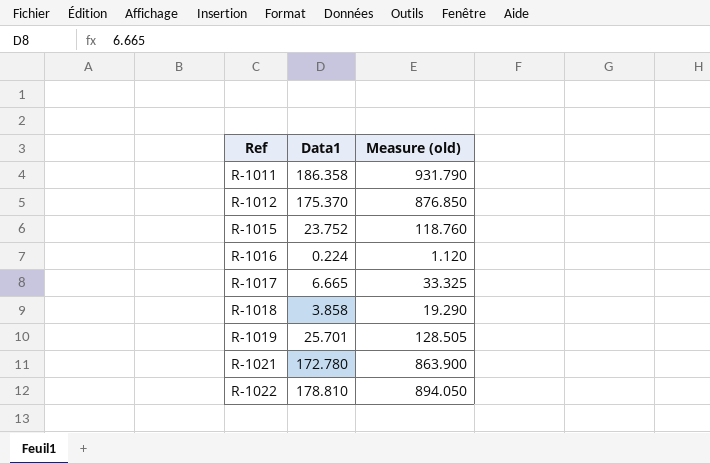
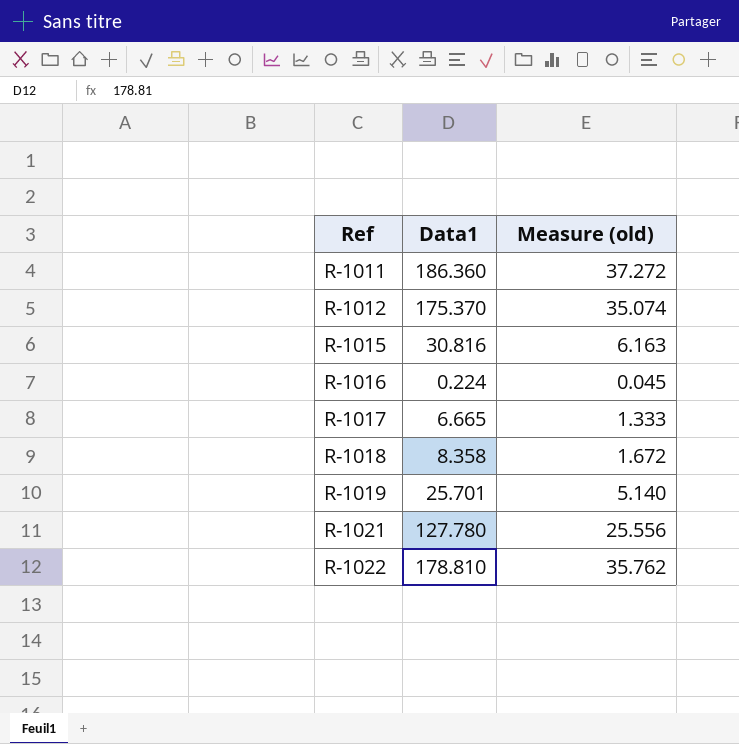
column Measure (old) | formula: [Data1] * 5 -> [Data1] * 0.2
R-1011 | Data1: 186.358 -> 186.360
R-1015 | Data1: 23.752 -> 30.816
R-1018 | Data1: 3.858 -> 8.358
R-1021 | Data1: 172.780 -> 127.780

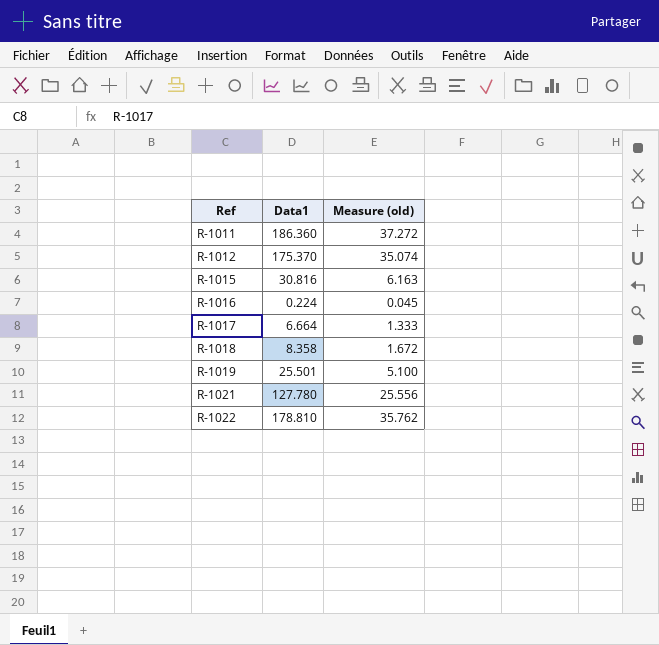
R-1017 | Data1: 6.665 -> 6.664
R-1019 | Data1: 25.701 -> 25.501
R-1019 | Measure (old): 5.140 -> 5.100

